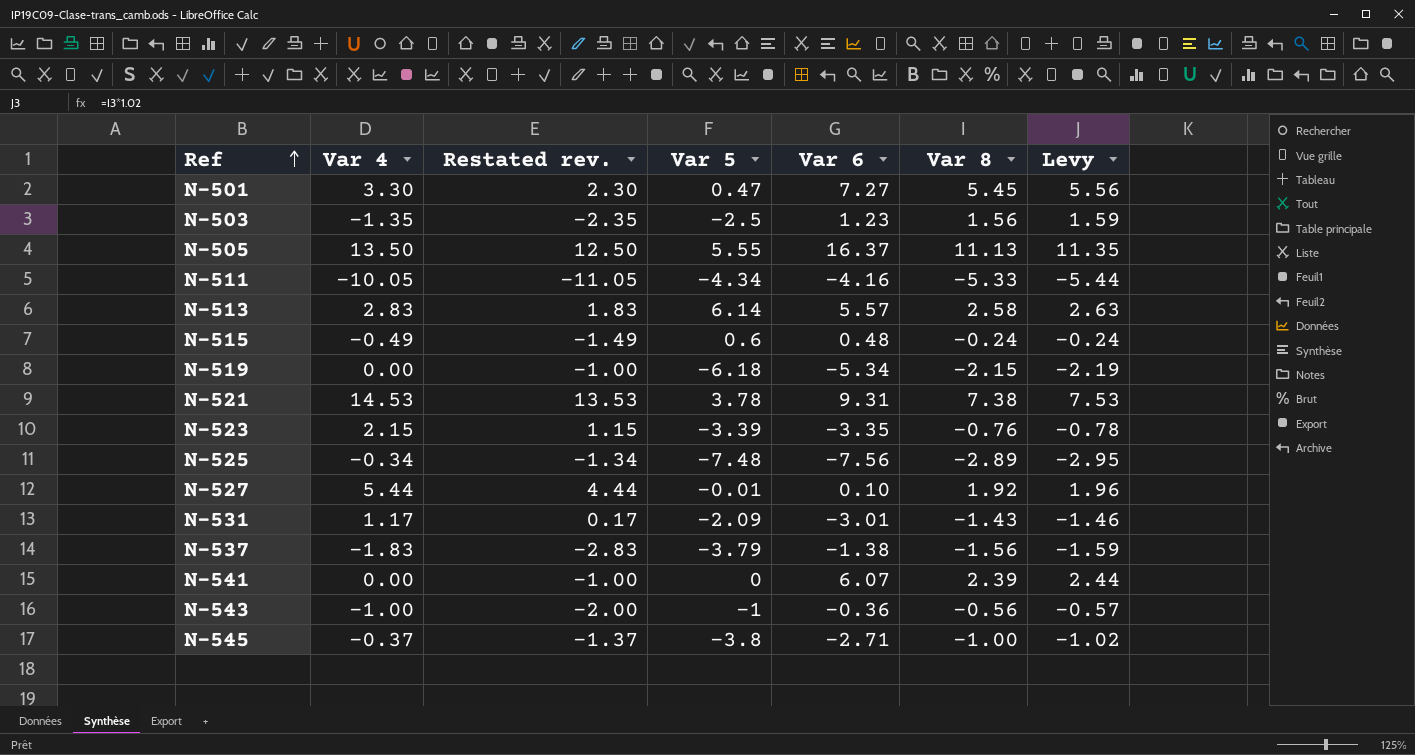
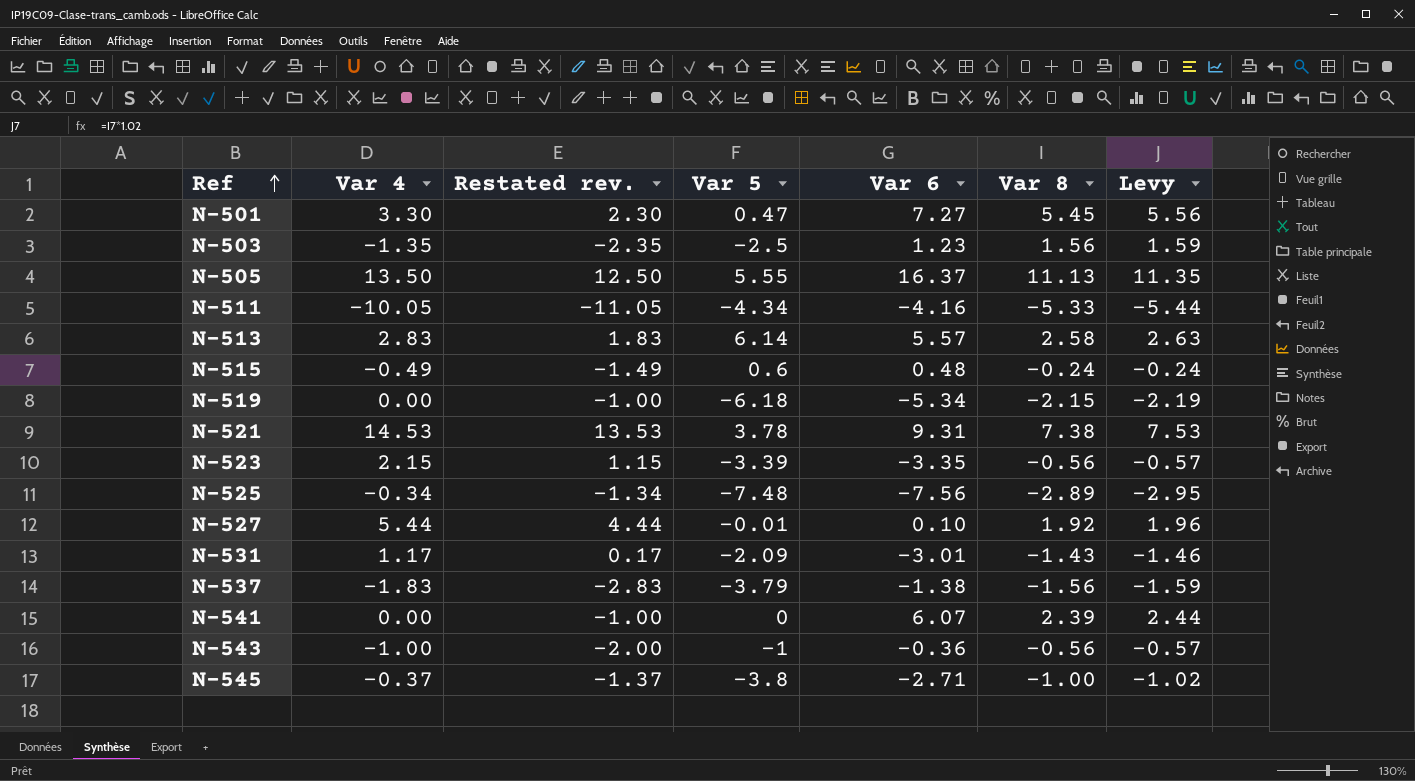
N-523 | Var 8: -0.76 -> -0.56
N-523 | Levy: -0.78 -> -0.57

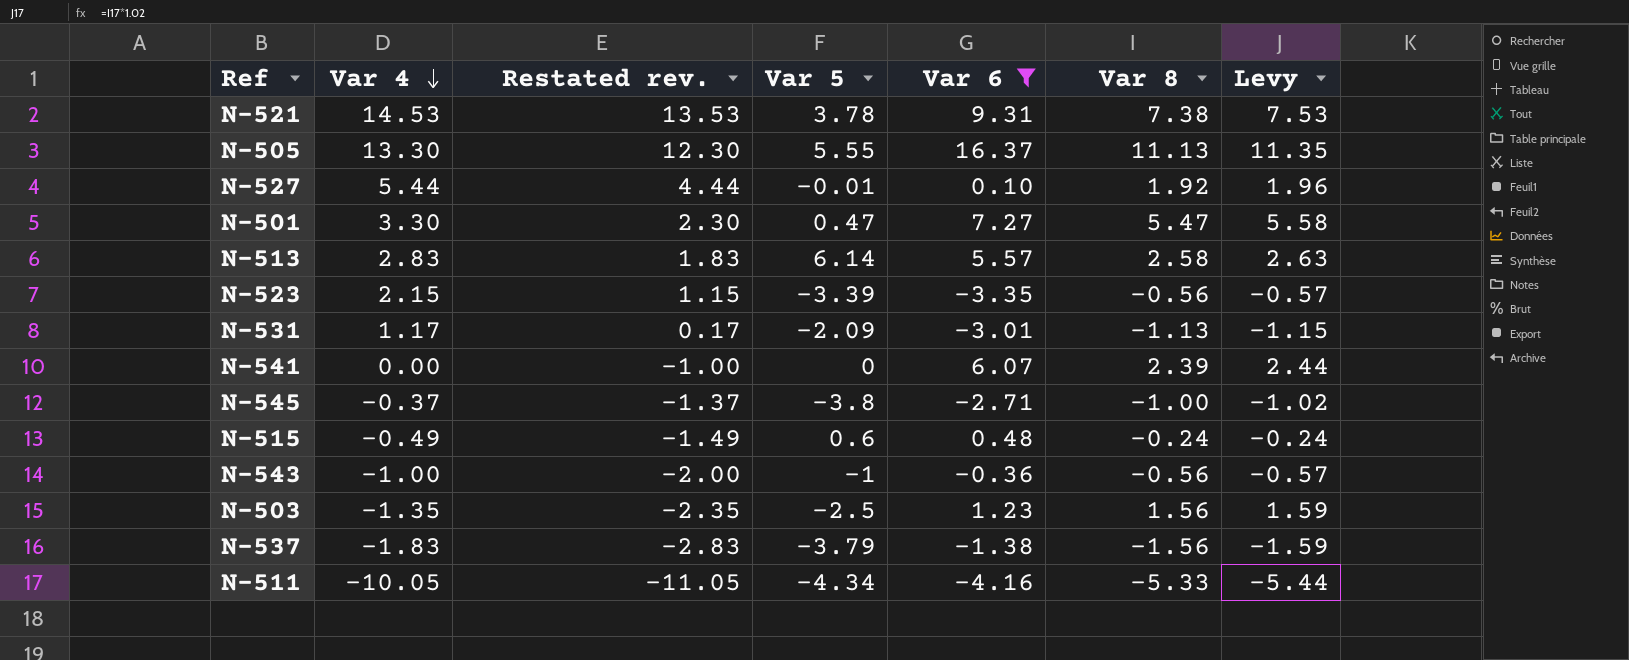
filter: none -> Var 6 >= -4.16
row order: Ref ascending -> Var 4 descending
N-505 | Var 4: 13.50 -> 13.30
N-505 | Restated rev.: 12.50 -> 12.30
N-501 | Var 8: 5.45 -> 5.47
N-501 | Levy: 5.56 -> 5.58
N-531 | Var 8: -1.43 -> -1.13
N-531 | Levy: -1.46 -> -1.15

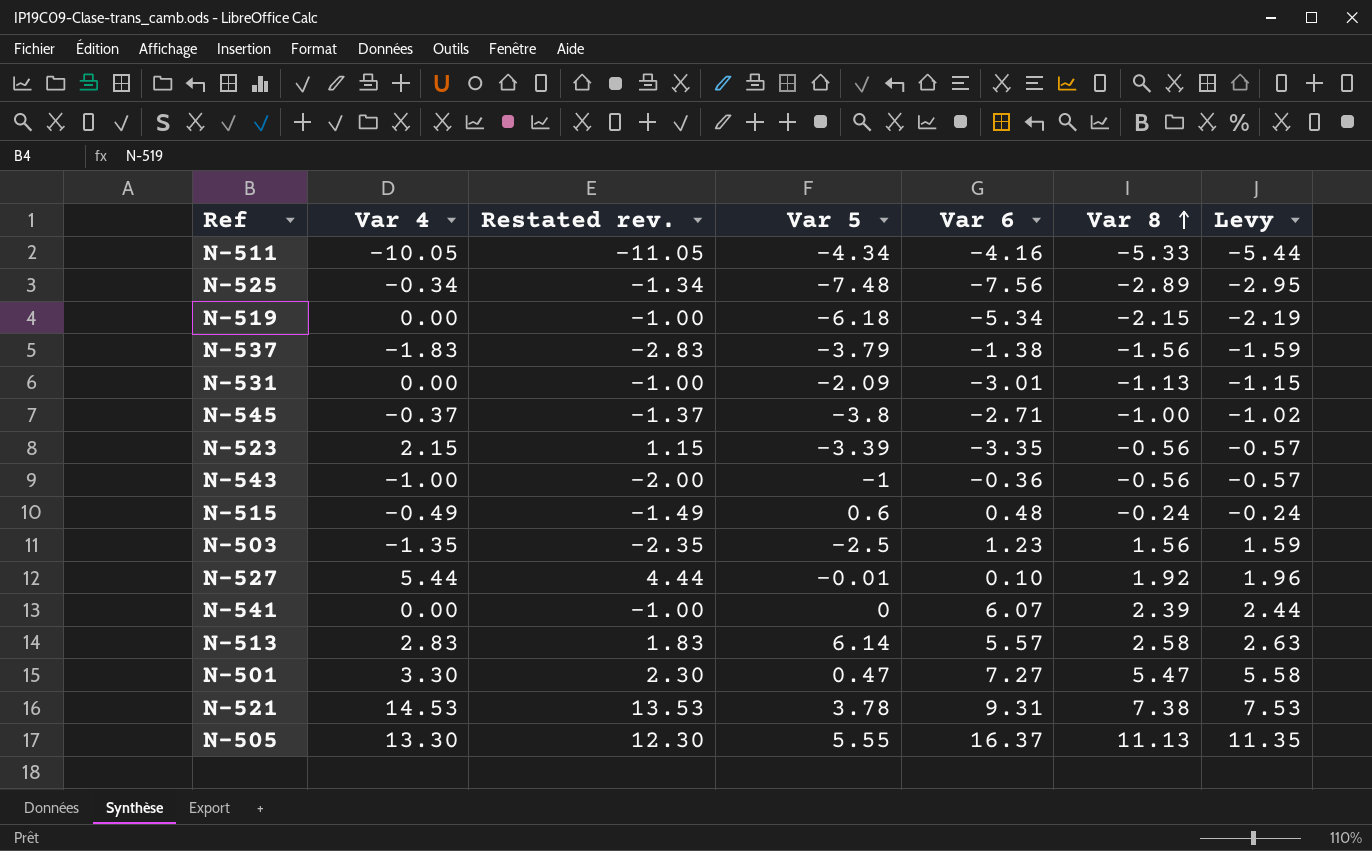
filter: Var 6 >= -4.16 -> none
row order: Var 4 descending -> Var 8 ascending
N-531 | Var 4: 1.17 -> 0.00
N-531 | Restated rev.: 0.17 -> -1.00

